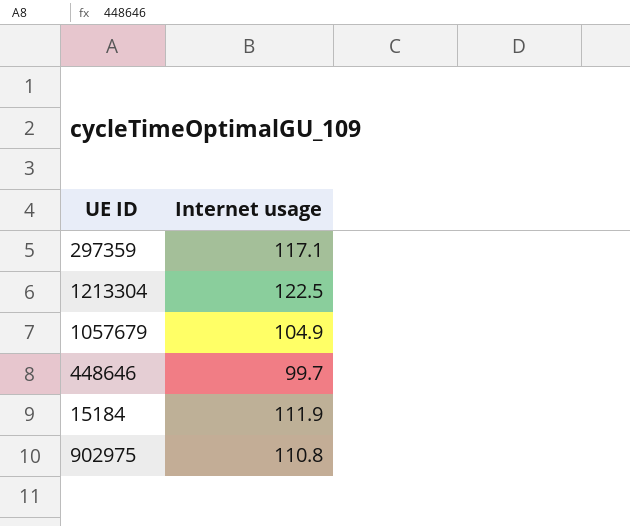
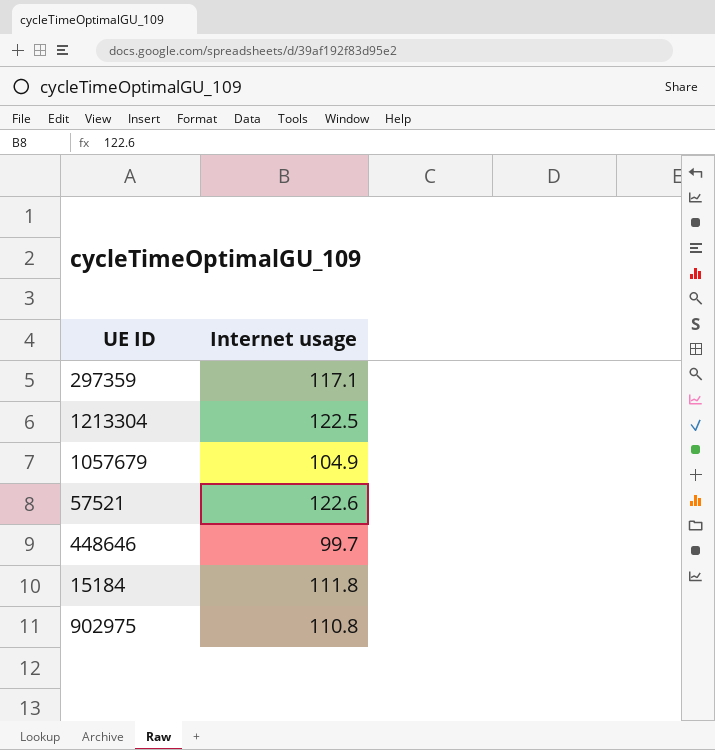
row 57521: none -> 122.6
15184 | Internet usage: 111.9 -> 111.8

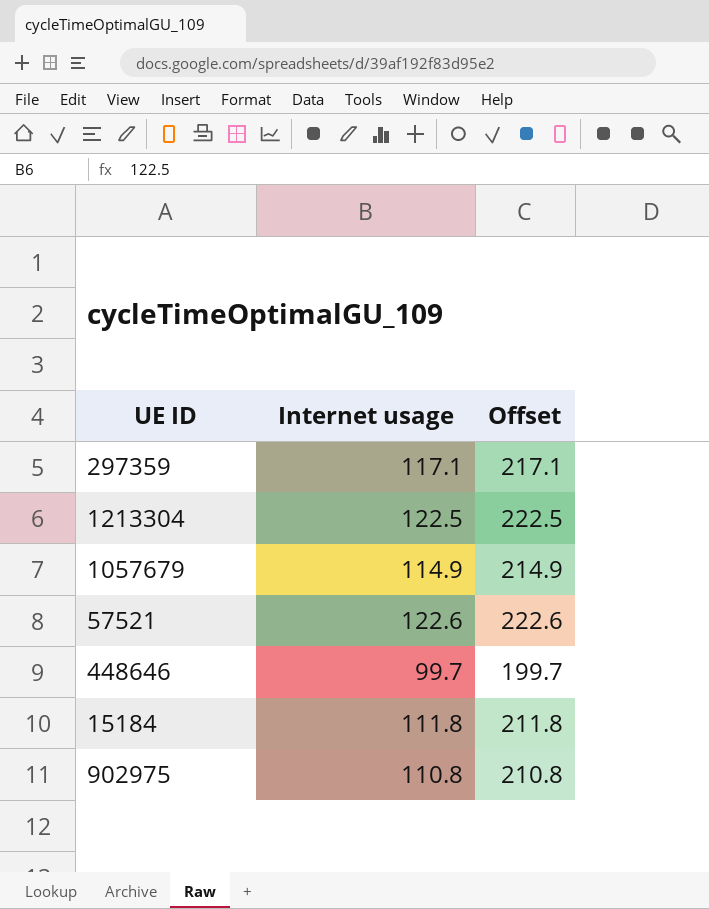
column Offset | formula: none -> [Internet usage] + 100
1057679 | Internet usage: 104.9 -> 114.9

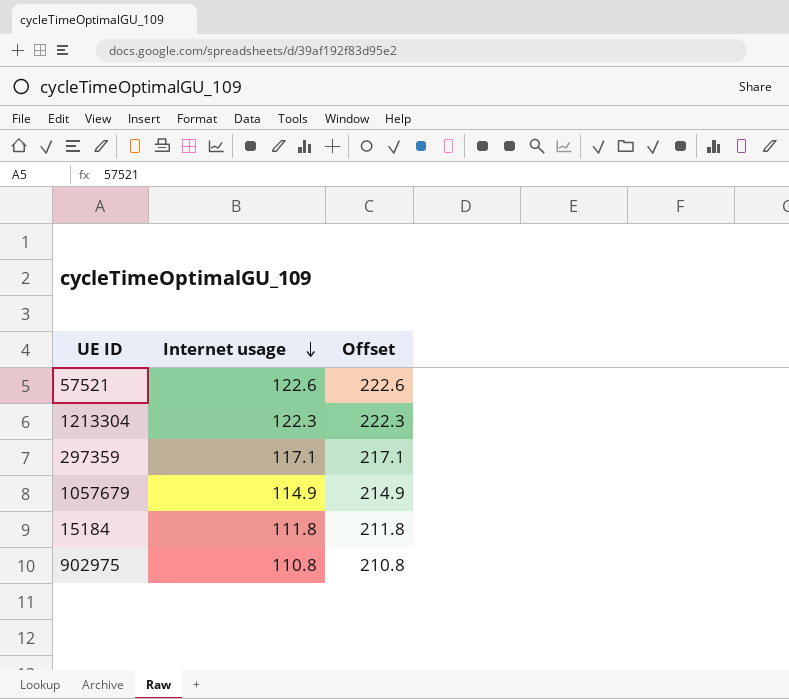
row order: none -> Internet usage descending
row 448646: 99.7 | 199.7 -> none
1213304 | Internet usage: 122.5 -> 122.3
1213304 | Offset: 222.5 -> 222.3

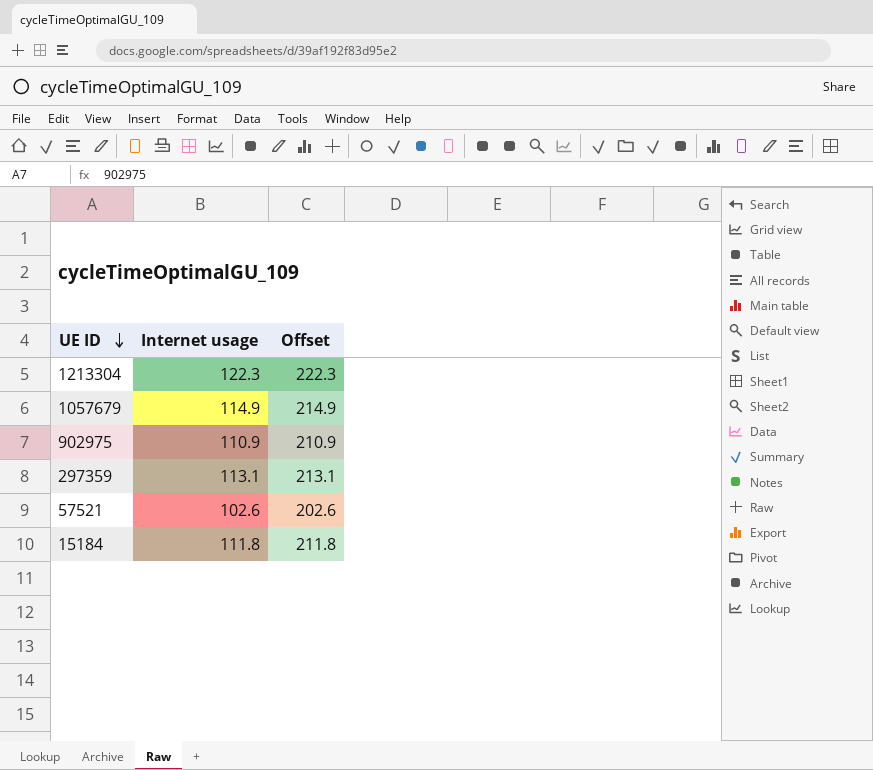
row order: Internet usage descending -> UE ID descending
902975 | Internet usage: 110.8 -> 110.9
902975 | Offset: 210.8 -> 210.9
297359 | Internet usage: 117.1 -> 113.1
297359 | Offset: 217.1 -> 213.1
57521 | Internet usage: 122.6 -> 102.6
57521 | Offset: 222.6 -> 202.6

